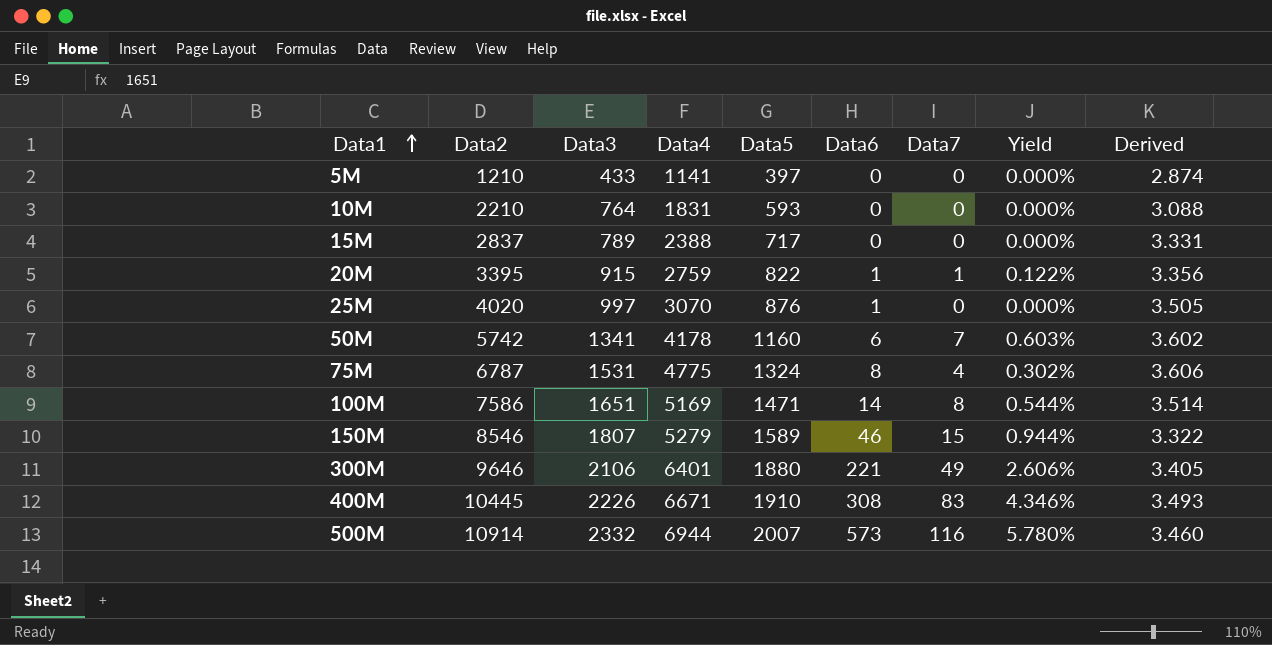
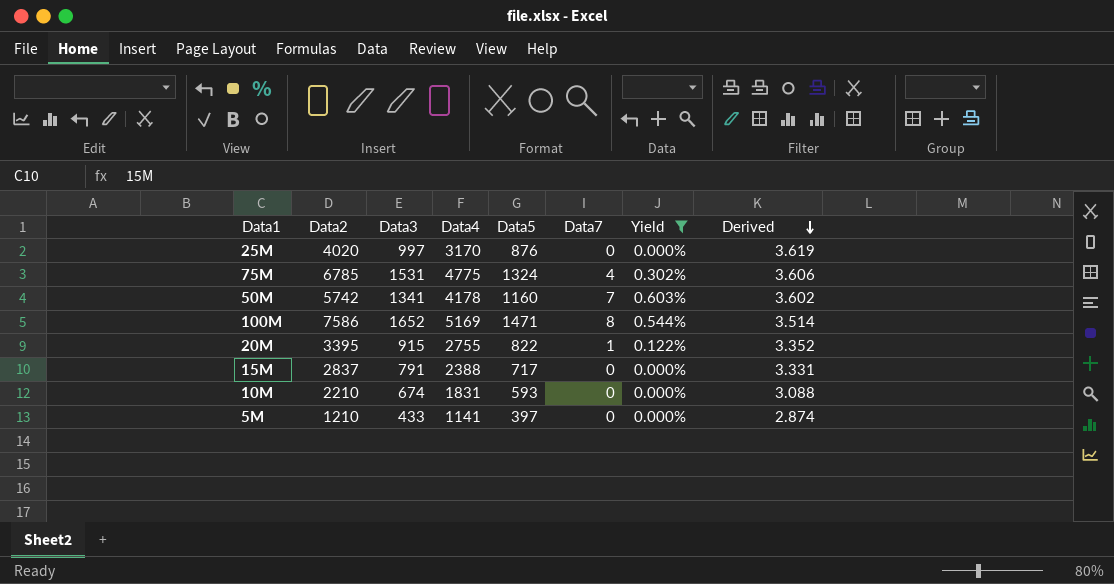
filter: none -> Yield <= 0.603%
row order: Data1 ascending -> Derived descending
column Data6 | position: 6 -> none
25M | Data4: 3070 -> 3170
25M | Derived: 3.505 -> 3.619
75M | Data2: 6787 -> 6785
100M | Data3: 1651 -> 1652
20M | Data4: 2759 -> 2755
20M | Derived: 3.356 -> 3.352
15M | Data3: 789 -> 791
10M | Data3: 764 -> 674

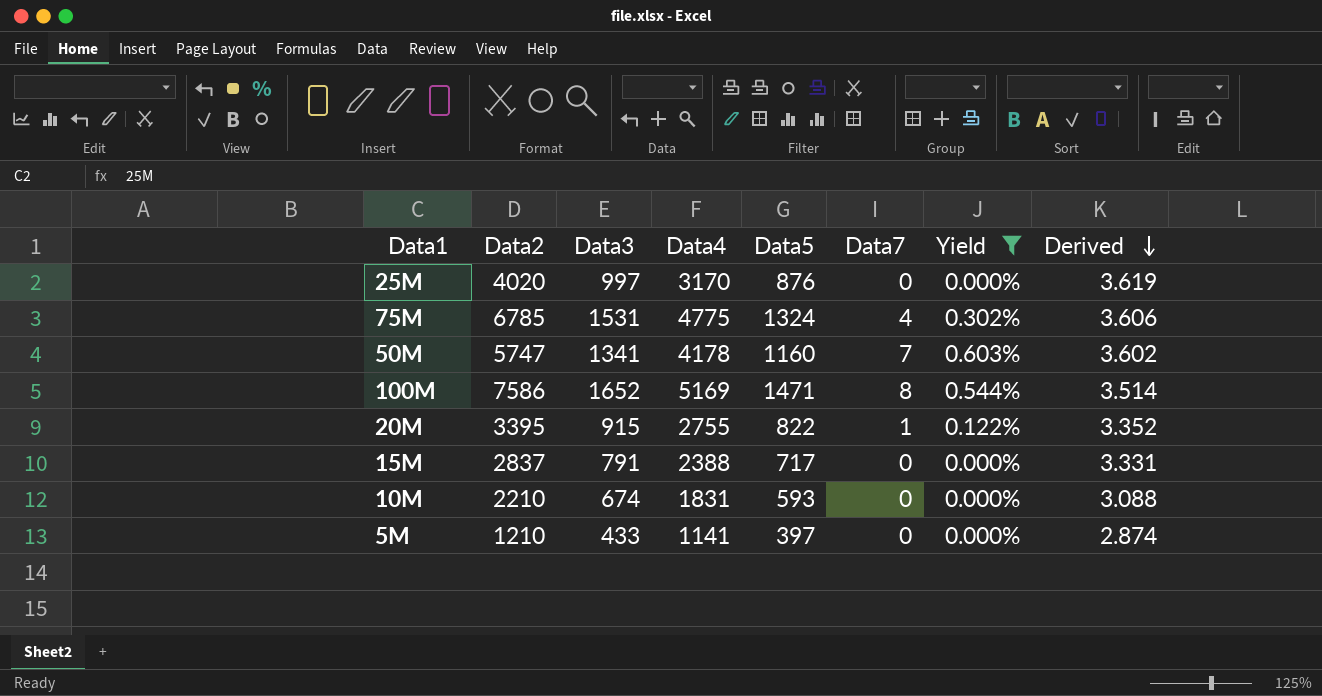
50M | Data2: 5742 -> 5747

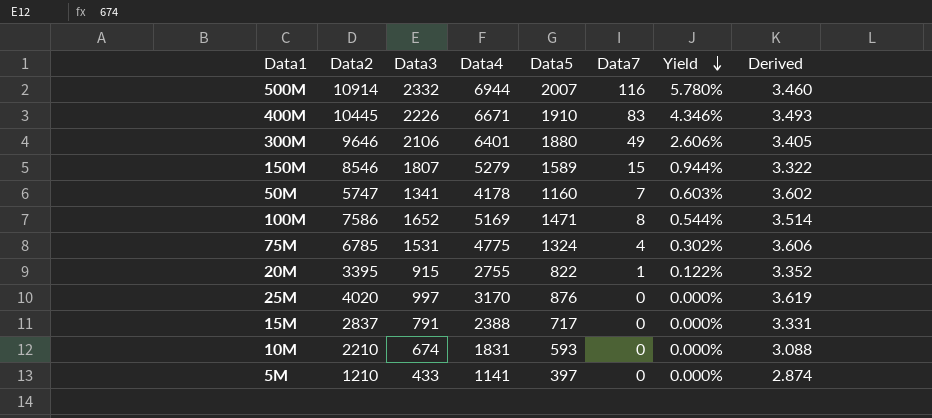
filter: Yield <= 0.603% -> none
row order: Derived descending -> Yield descending

